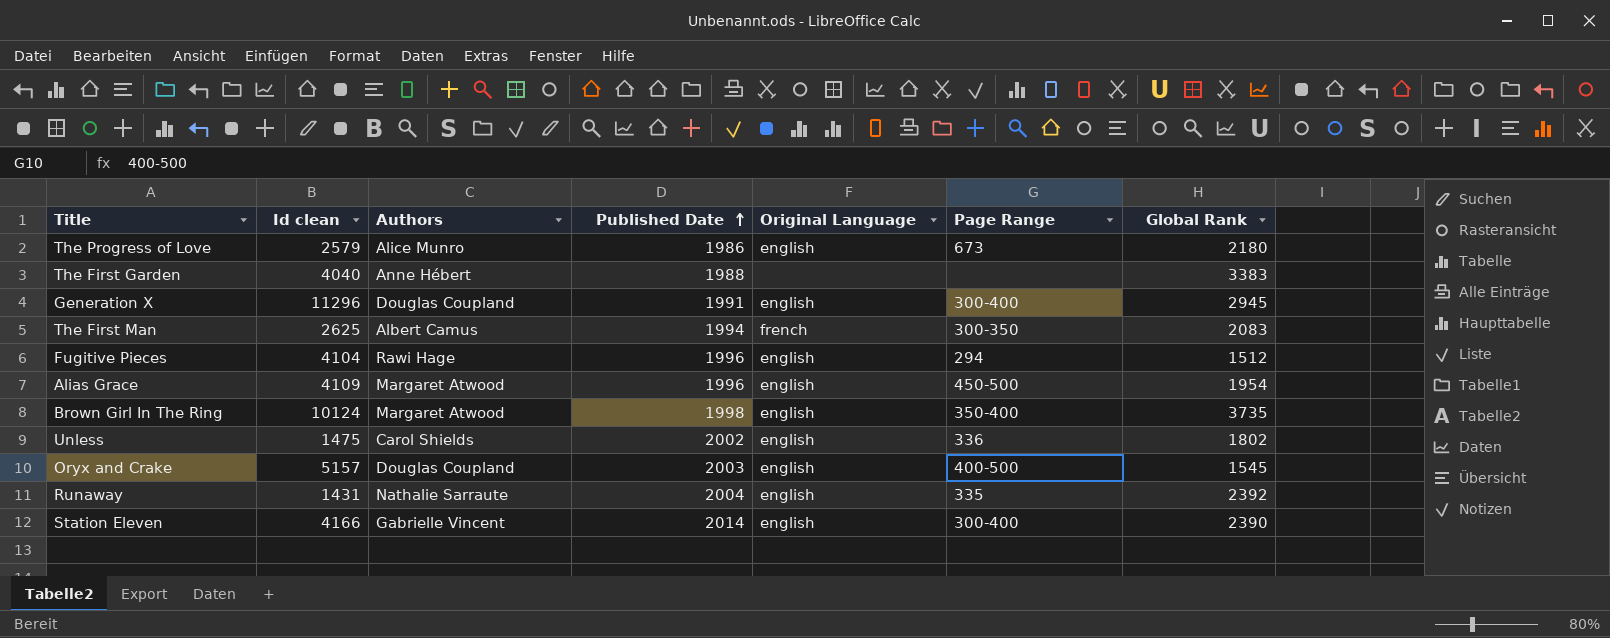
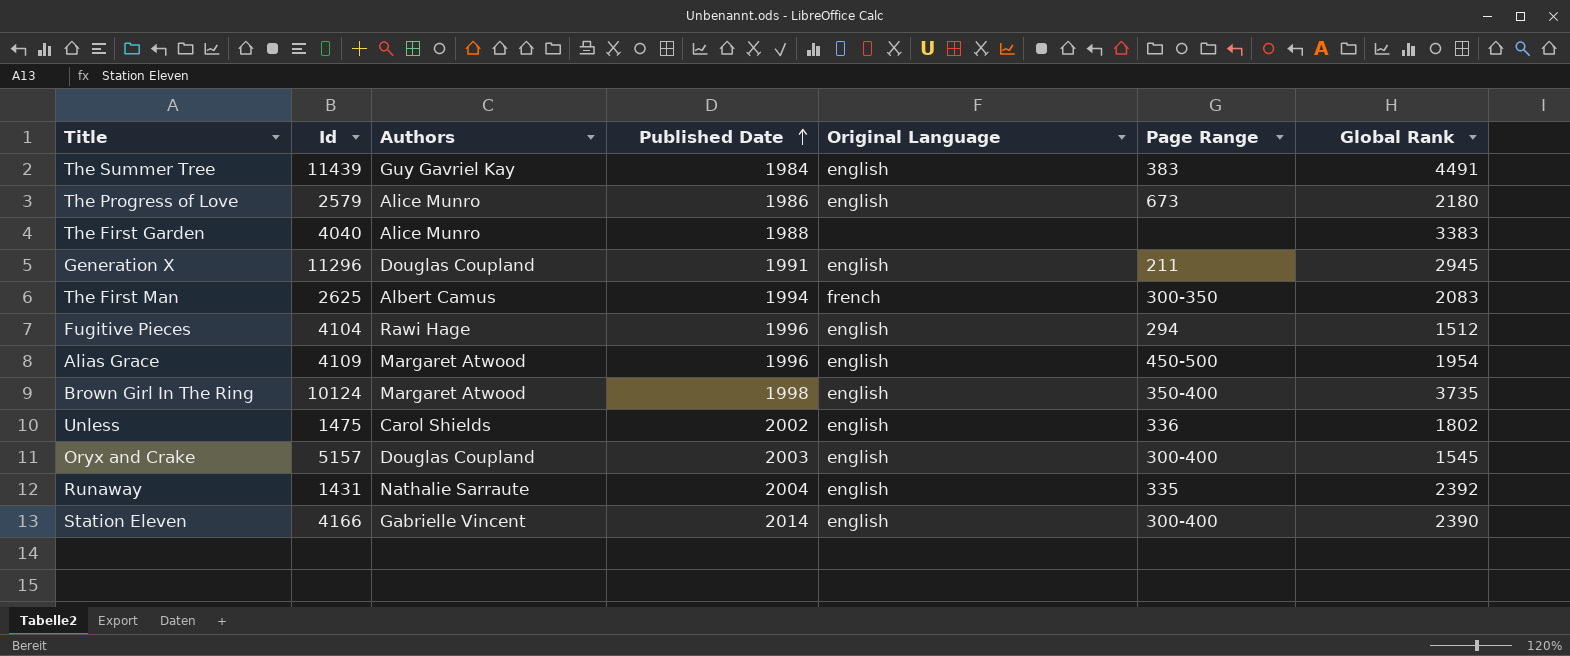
column name: Id clean -> Id
row The Summer Tree: none -> 11439 | Guy Gavriel Kay | 1984 | english | 383 | 4491
The First Garden | Authors: Anne Hébert -> Alice Munro
Generation X | Page Range: 300-400 -> 211
Oryx and Crake | Page Range: 400-500 -> 300-400

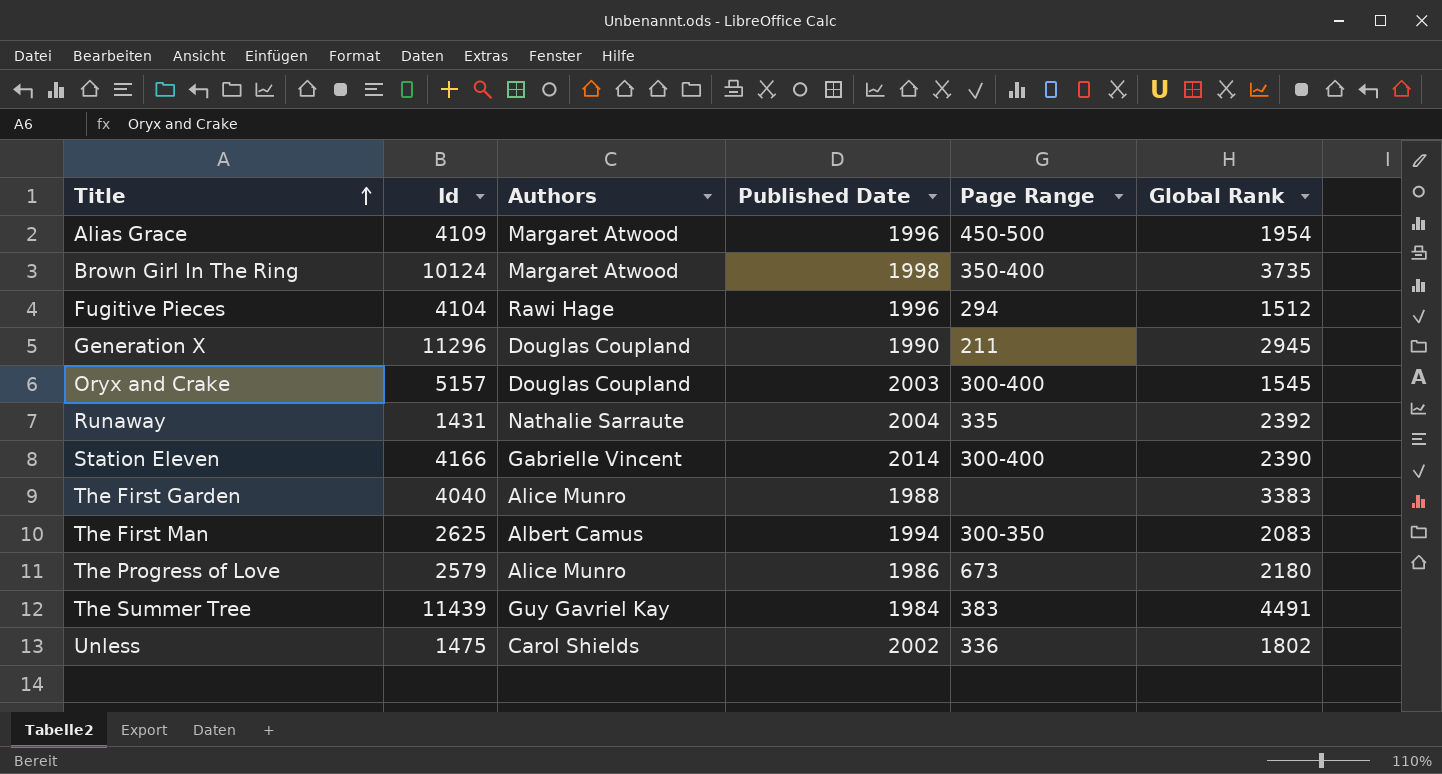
row order: Published Date ascending -> Title ascending
column Original Language | position: 5 -> none
Generation X | Published Date: 1991 -> 1990

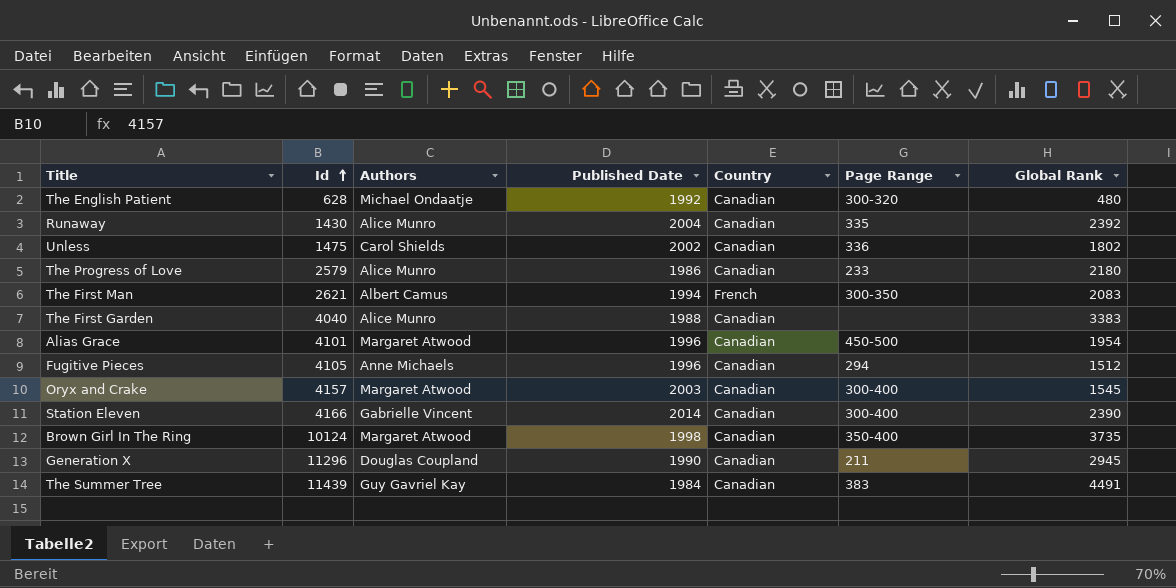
row order: Title ascending -> Id ascending
column Country | position: none -> 5
row The English Patient: none -> 628 | Michael Ondaatje | 1992 | Canadian | 300-320 | 480
Runaway | Id: 1431 -> 1430
Runaway | Authors: Nathalie Sarraute -> Alice Munro
The Progress of Love | Page Range: 673 -> 233
The First Man | Id: 2625 -> 2621
Alias Grace | Id: 4109 -> 4101
Fugitive Pieces | Id: 4104 -> 4105
Fugitive Pieces | Authors: Rawi Hage -> Anne Michaels
Oryx and Crake | Id: 5157 -> 4157
Oryx and Crake | Authors: Douglas Coupland -> Margaret Atwood

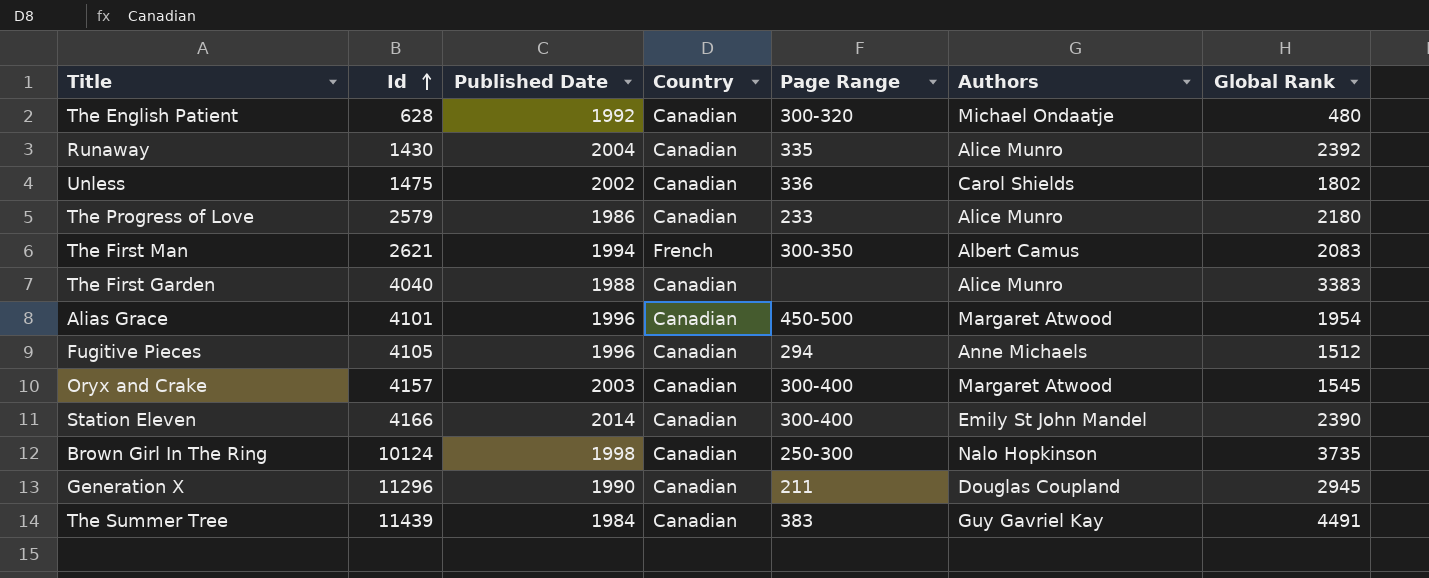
column Authors | position: 3 -> 6
Station Eleven | Authors: Gabrielle Vincent -> Emily St John Mandel
Brown Girl In The Ring | Page Range: 350-400 -> 250-300
Brown Girl In The Ring | Authors: Margaret Atwood -> Nalo Hopkinson

